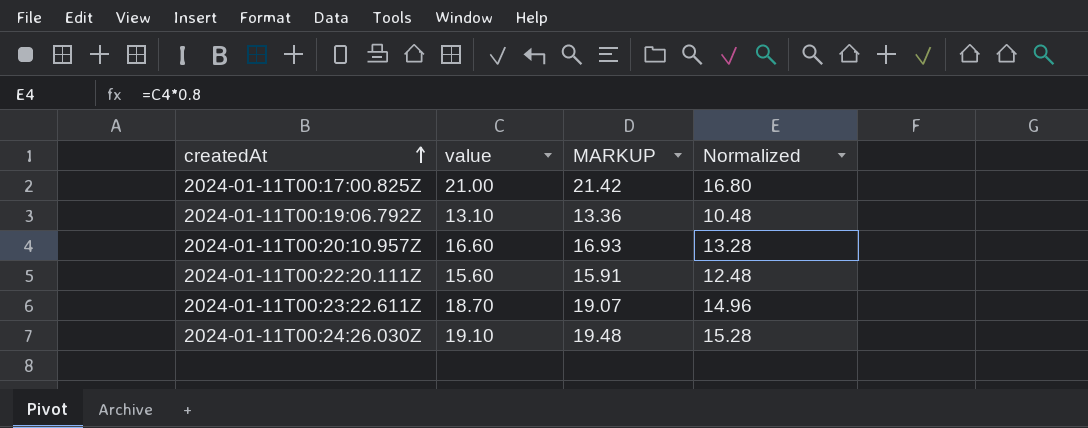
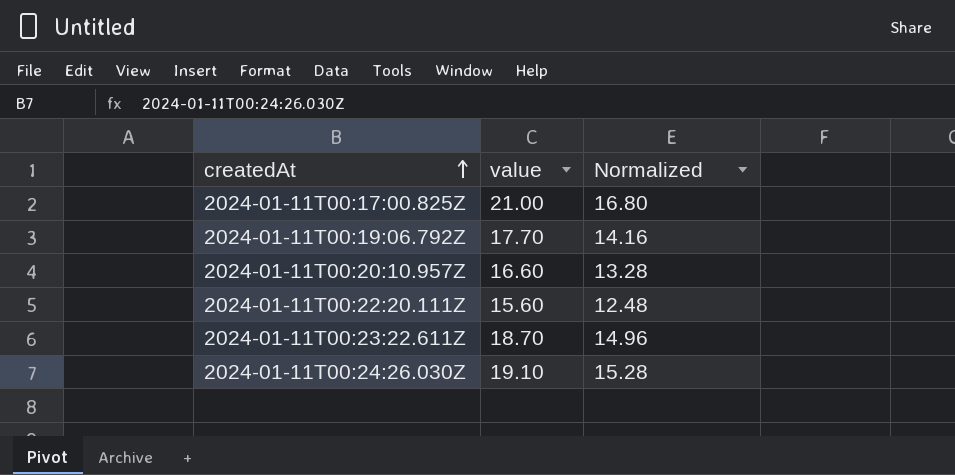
column MARKUP | formula: [value] * 1.02 -> none
2024-01-11T00:19:06.792Z | value: 13.10 -> 17.70
2024-01-11T00:19:06.792Z | Normalized: 10.48 -> 14.16

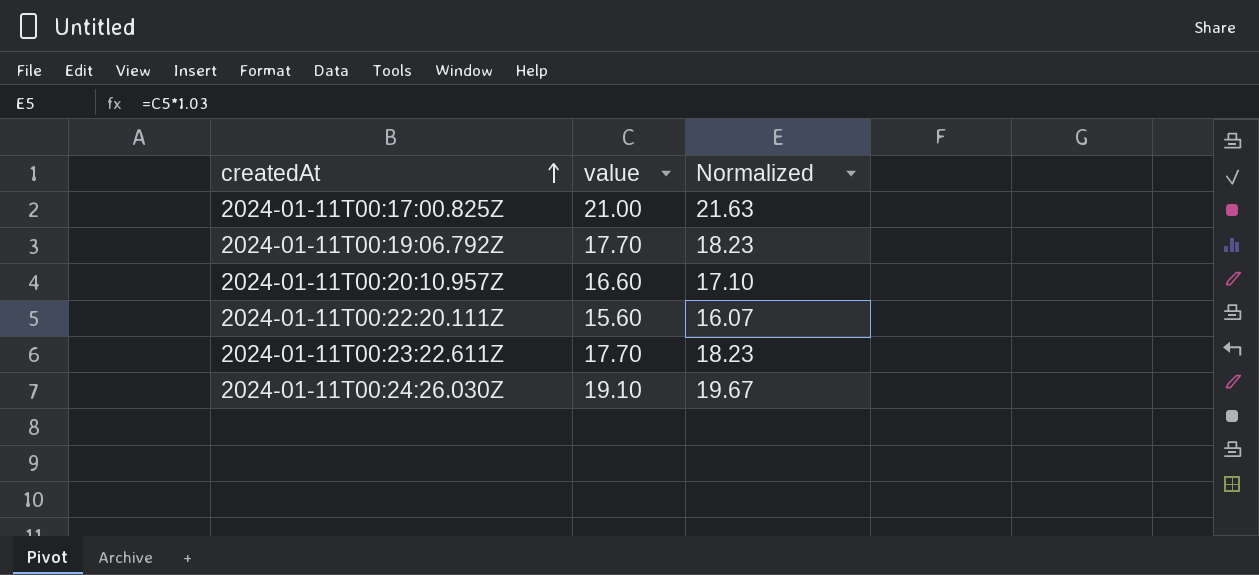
column Normalized | formula: [value] * 0.8 -> [value] * 1.03
2024-01-11T00:23:22.611Z | value: 18.70 -> 17.70

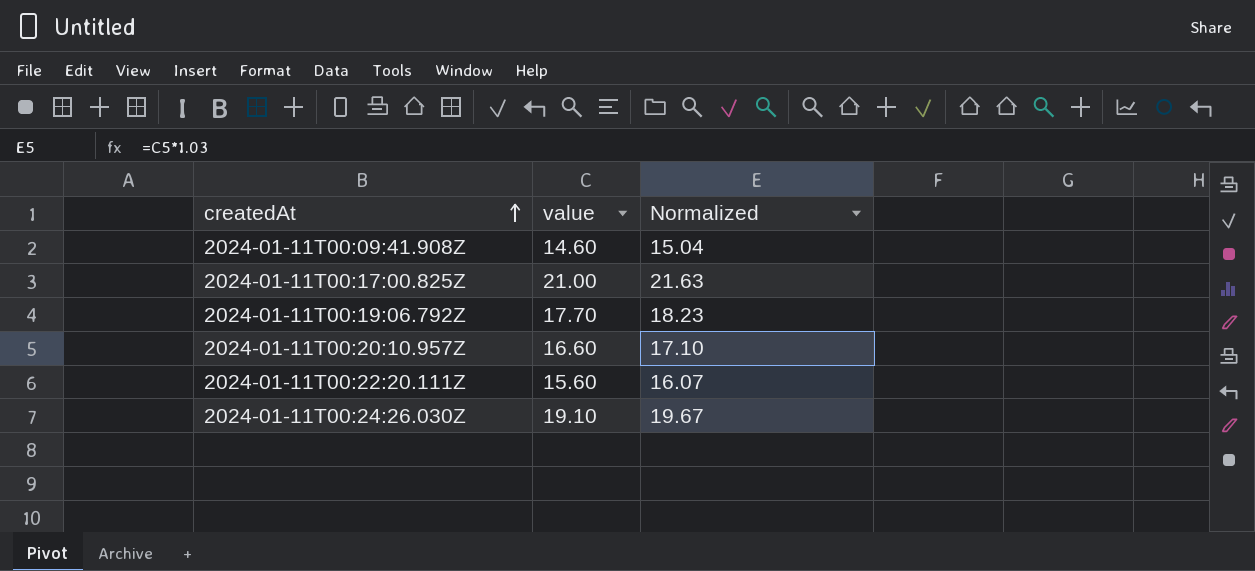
row 2024-01-11T00:23:22.611Z: 17.70 | 18.23 -> none
row 2024-01-11T00:09:41.908Z: none -> 14.60 | 15.04

